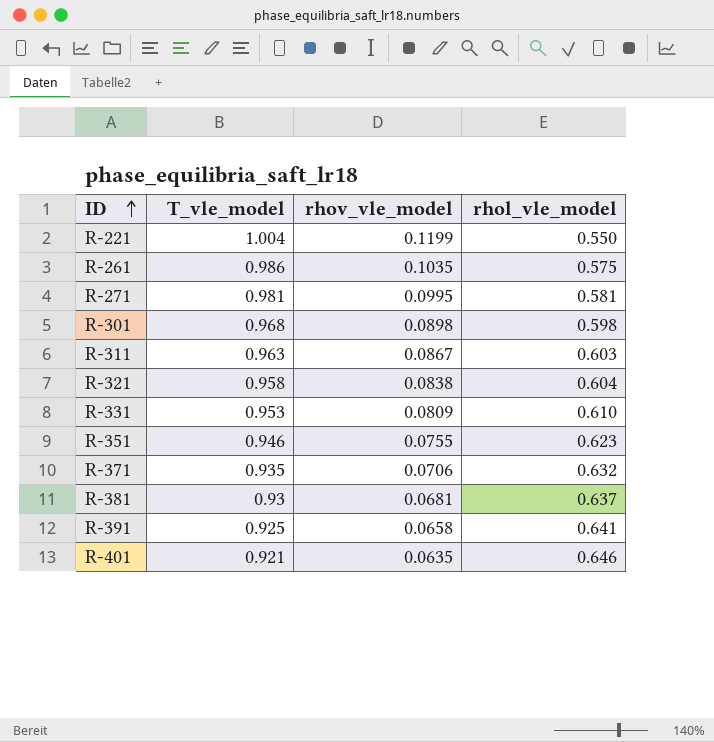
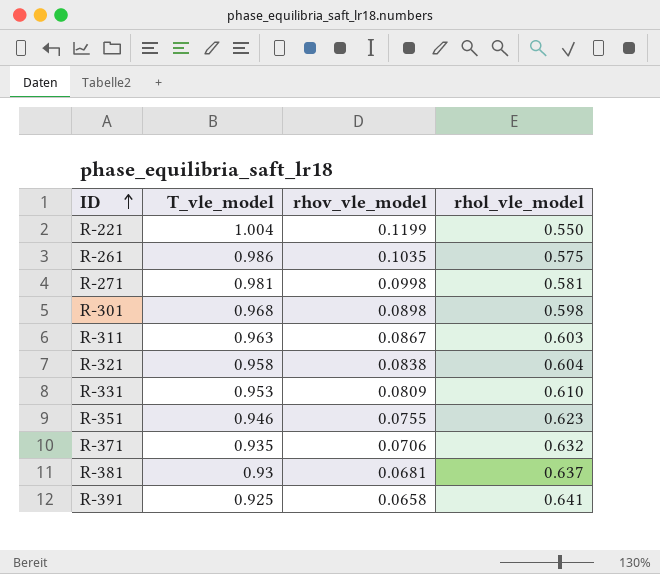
row R-401: 0.921 | 0.0635 | 0.646 -> none
R-271 | rhov_vle_model: 0.0995 -> 0.0998

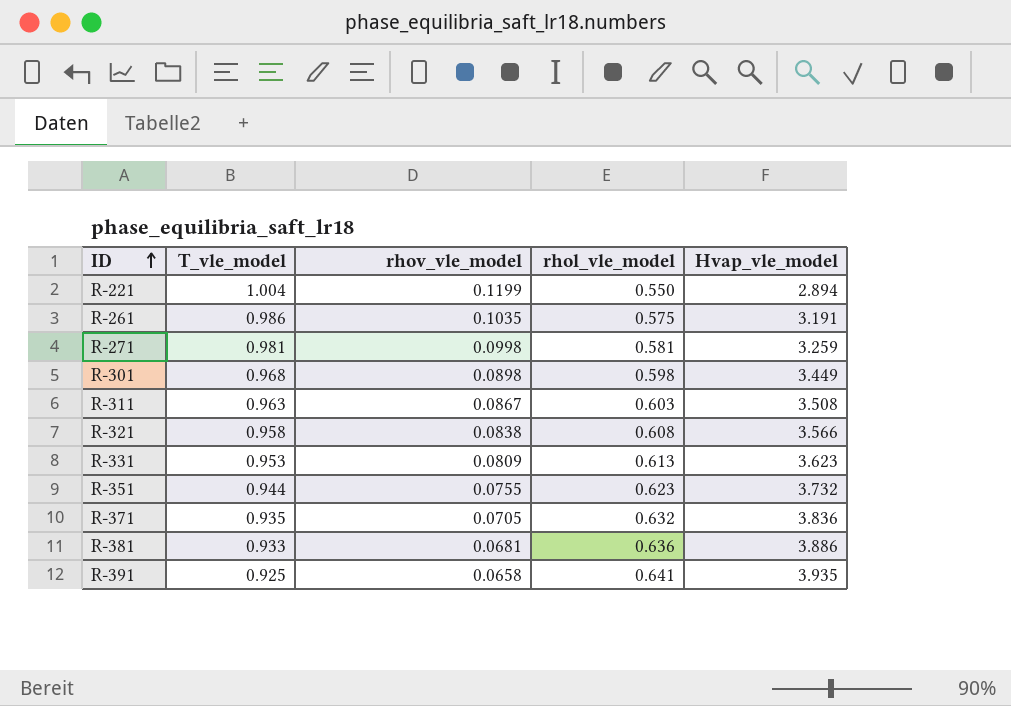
column Hvap_vle_model | position: none -> 5
R-321 | rhol_vle_model: 0.604 -> 0.608
R-331 | rhol_vle_model: 0.610 -> 0.613
R-351 | T_vle_model: 0.946 -> 0.944
R-371 | rhov_vle_model: 0.0706 -> 0.0705
R-381 | T_vle_model: 0.93 -> 0.933
R-381 | rhol_vle_model: 0.637 -> 0.636

